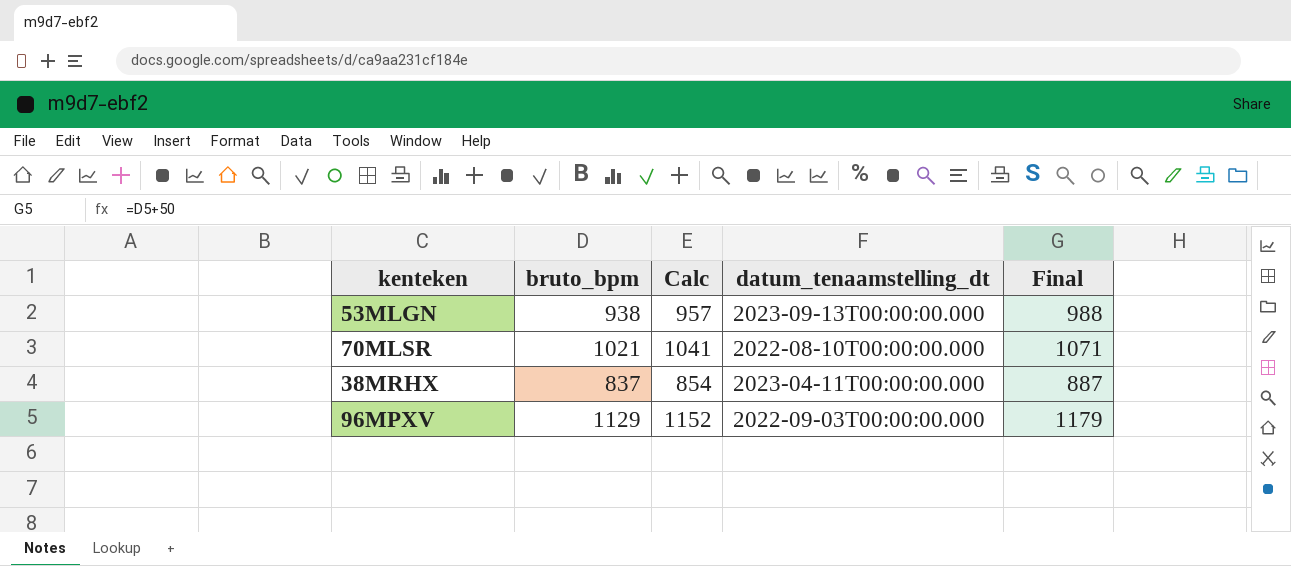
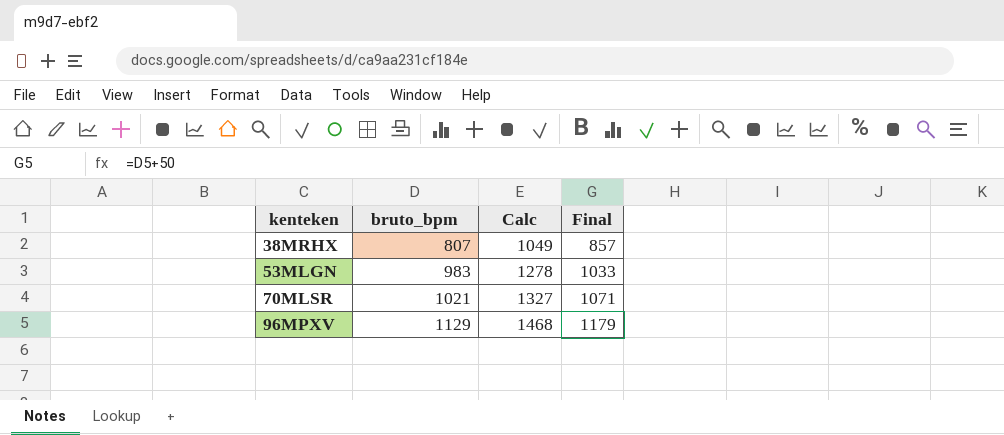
row order: none -> kenteken ascending
column datum_tenaamstelling_dt | position: 4 -> none
column Calc | formula: [bruto_bpm] * 1.02 -> [bruto_bpm] * 1.3
38MRHX | bruto_bpm: 837 -> 807
38MRHX | Final: 887 -> 857
53MLGN | bruto_bpm: 938 -> 983
53MLGN | Final: 988 -> 1033

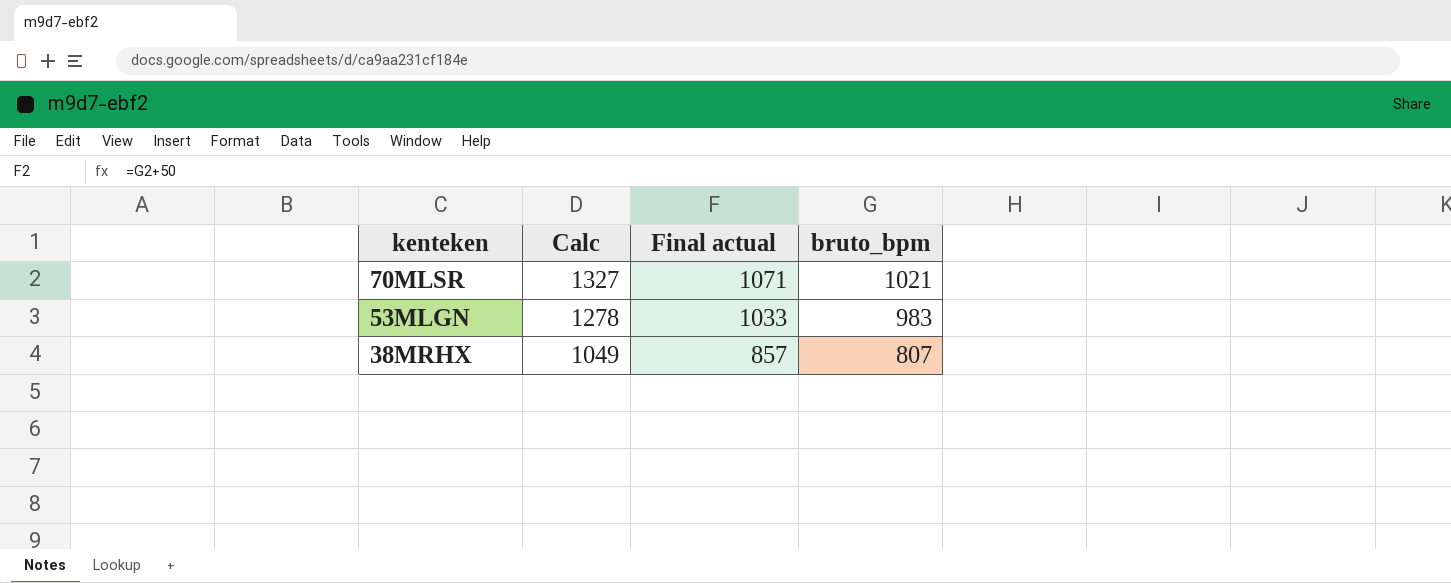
row order: kenteken ascending -> kenteken descending
column name: Final -> Final actual
column bruto_bpm | position: 2 -> 4
row 96MPXV: 1129 | 1468 | 1179 -> none

